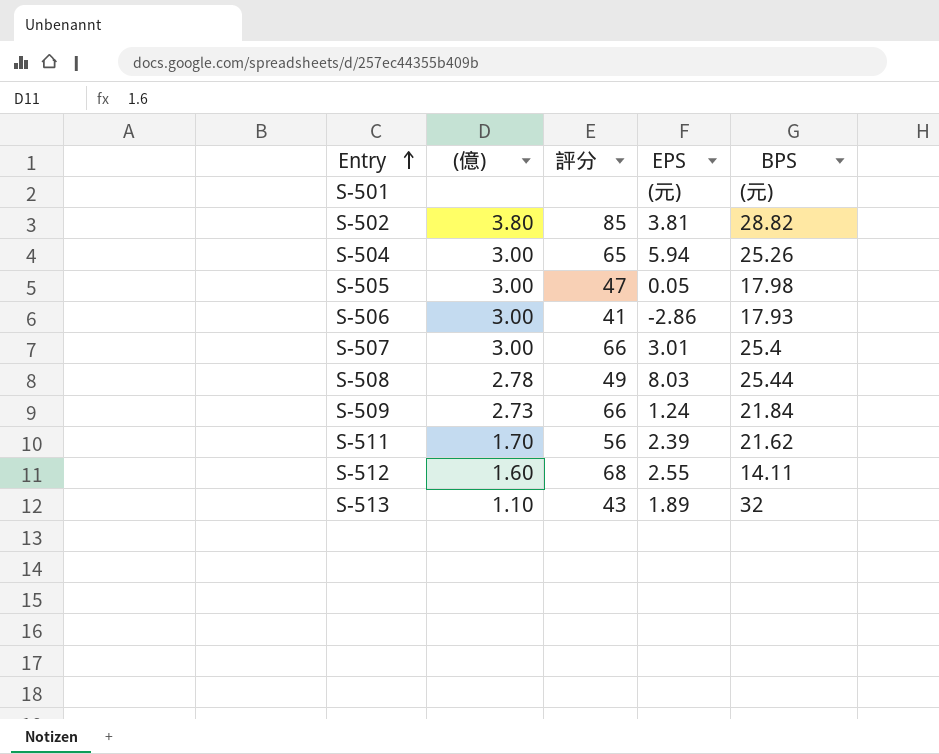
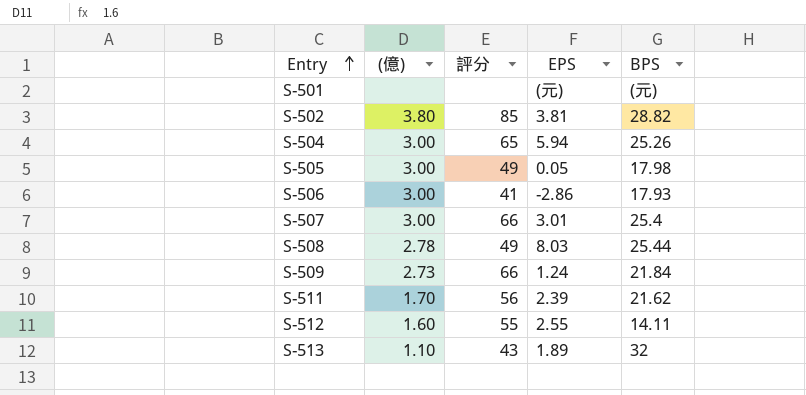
S-505 | 評分: 47 -> 49
S-512 | 評分: 68 -> 55

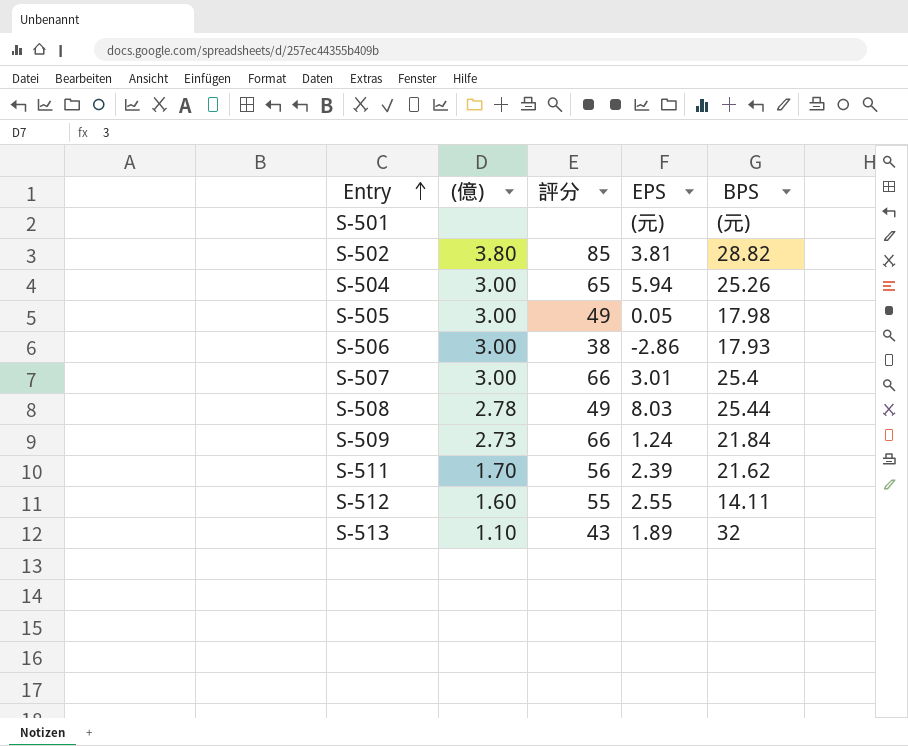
S-506 | 評分: 41 -> 38

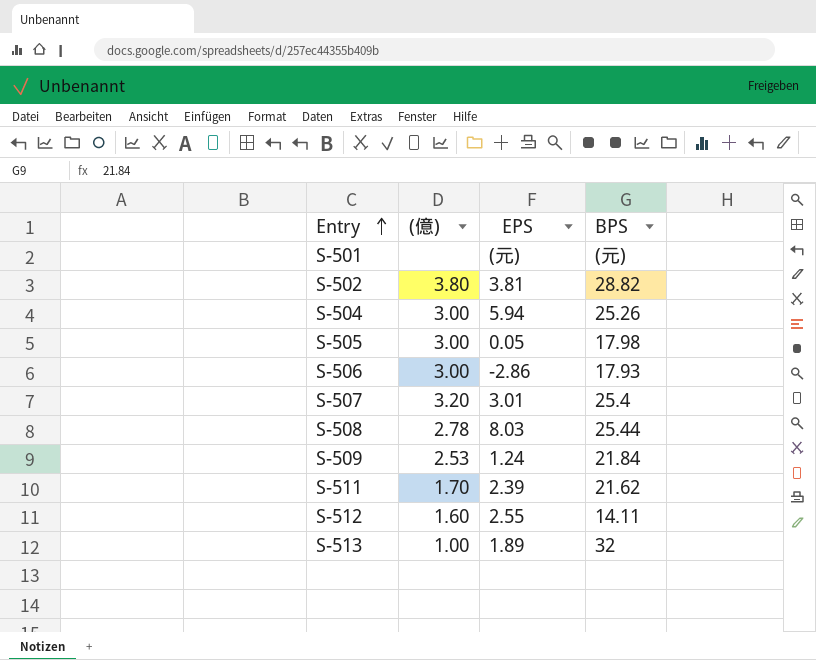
column 評分 | position: 3 -> none
S-507 | (億): 3.00 -> 3.20
S-509 | (億): 2.73 -> 2.53
S-513 | (億): 1.10 -> 1.00

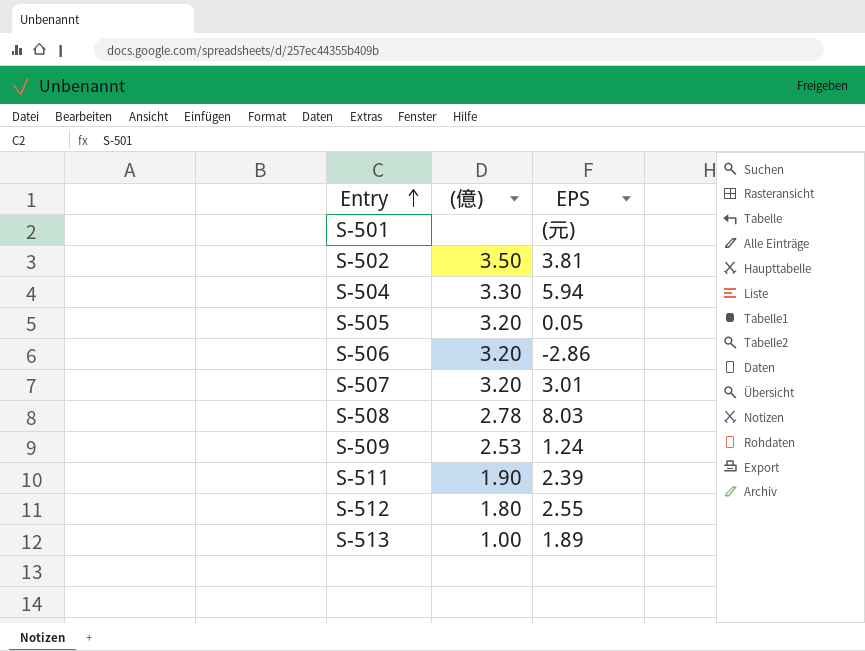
column BPS | position: 4 -> none
S-502 | (億): 3.80 -> 3.50
S-504 | (億): 3.00 -> 3.30
S-505 | (億): 3.00 -> 3.20
S-506 | (億): 3.00 -> 3.20
S-511 | (億): 1.70 -> 1.90
S-512 | (億): 1.60 -> 1.80

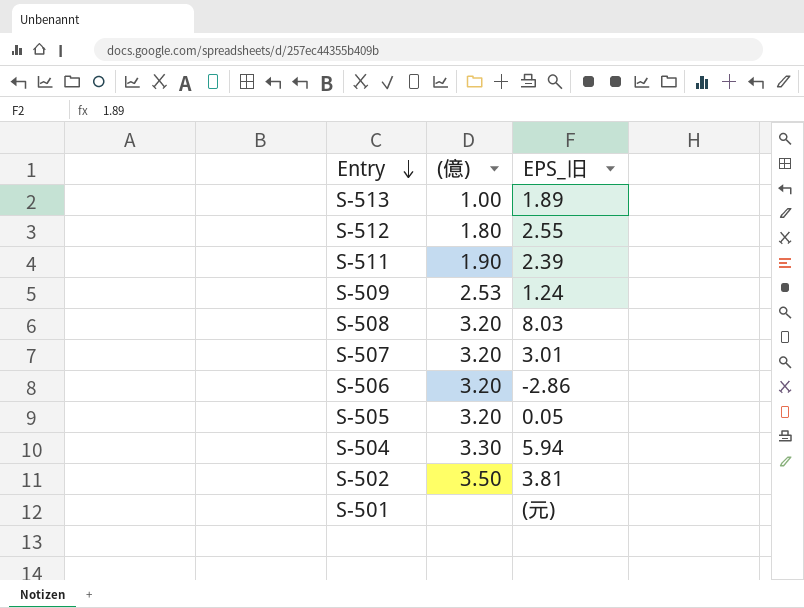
row order: Entry ascending -> Entry descending
column name: EPS -> EPS_旧
S-508 | (億): 2.78 -> 3.20

